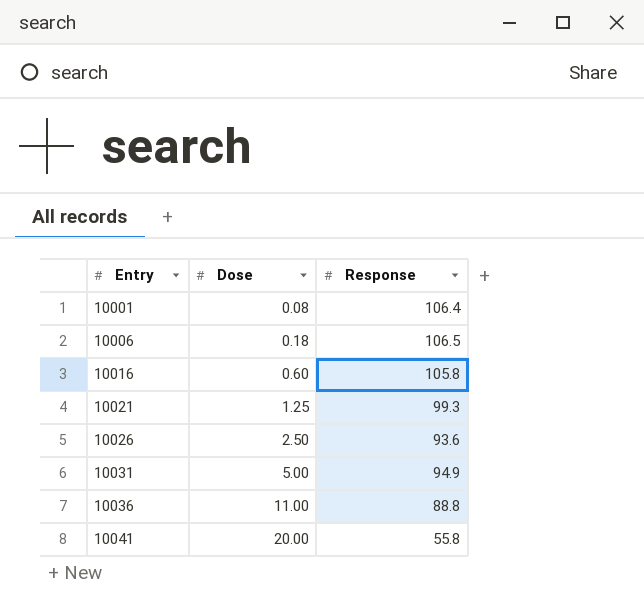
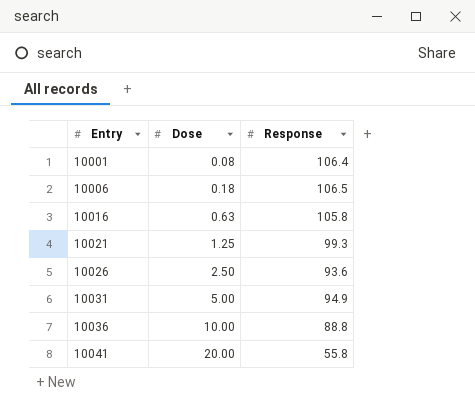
10016 | Dose: 0.60 -> 0.63
10036 | Dose: 11.00 -> 10.00

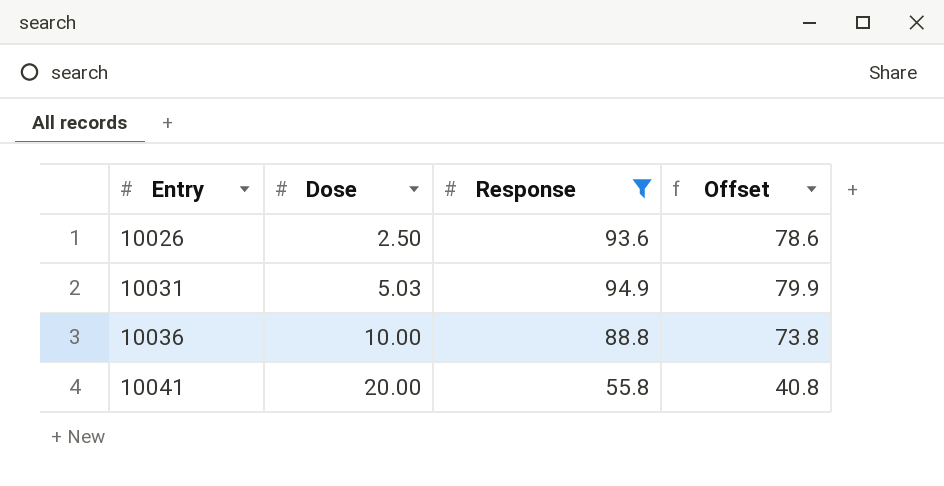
filter: none -> Response <= 94.9
column Offset | formula: none -> [Response] - 15
10031 | Dose: 5.00 -> 5.03

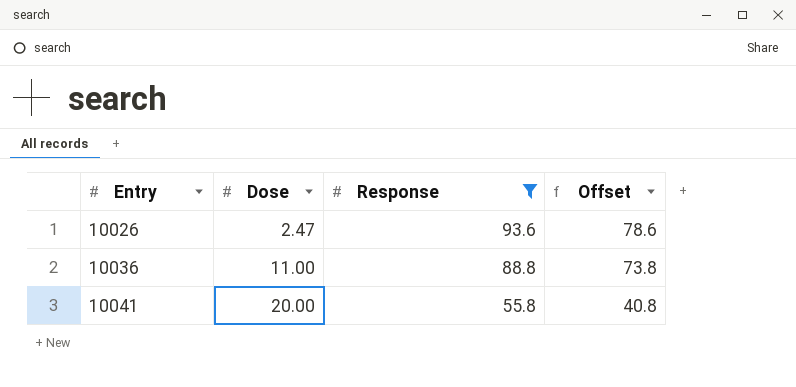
row 10031: 5.03 | 94.9 | 79.9 -> none
10026 | Dose: 2.50 -> 2.47
10036 | Dose: 10.00 -> 11.00

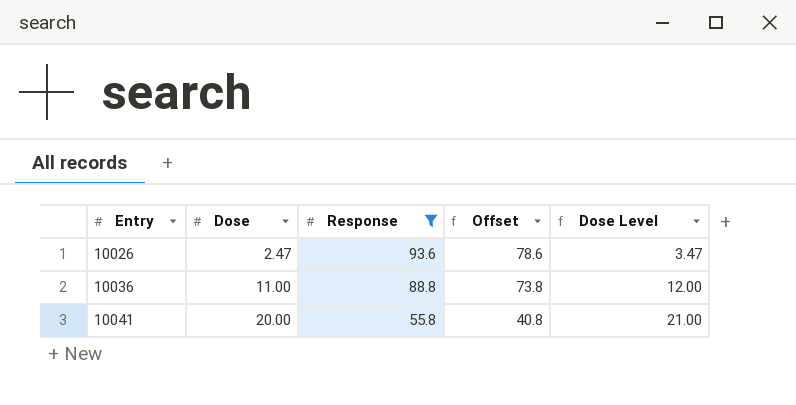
column Dose Level | formula: none -> [Dose] + 1

